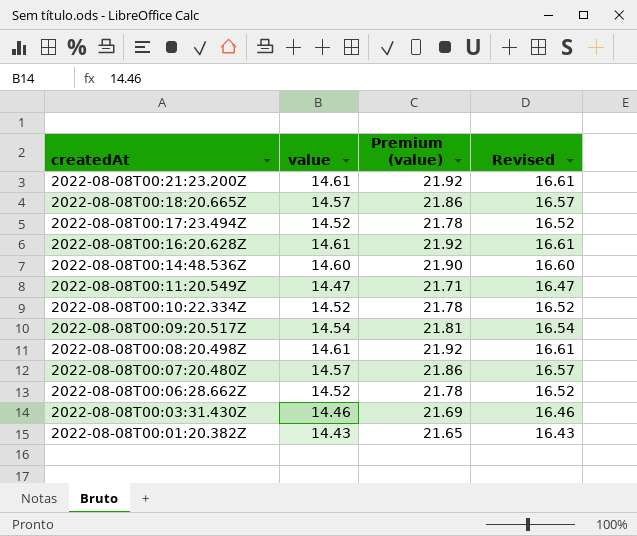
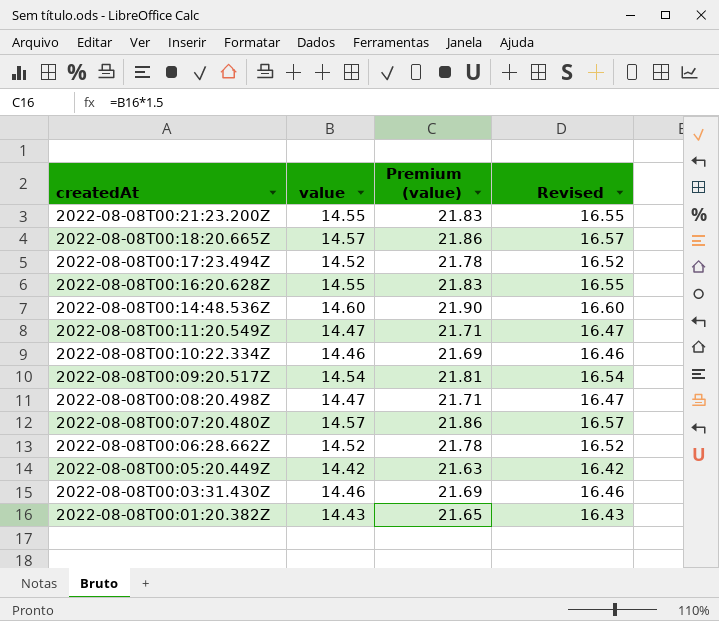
2022-08-08T00:21:23.200Z | value: 14.61 -> 14.55
2022-08-08T00:21:23.200Z | Premium (value): 21.92 -> 21.83
2022-08-08T00:21:23.200Z | Revised: 16.61 -> 16.55
2022-08-08T00:16:20.628Z | value: 14.61 -> 14.55
2022-08-08T00:16:20.628Z | Premium (value): 21.92 -> 21.83
2022-08-08T00:16:20.628Z | Revised: 16.61 -> 16.55
2022-08-08T00:10:22.334Z | value: 14.52 -> 14.46
2022-08-08T00:10:22.334Z | Premium (value): 21.78 -> 21.69
2022-08-08T00:10:22.334Z | Revised: 16.52 -> 16.46
2022-08-08T00:08:20.498Z | value: 14.61 -> 14.47
2022-08-08T00:08:20.498Z | Premium (value): 21.92 -> 21.71
2022-08-08T00:08:20.498Z | Revised: 16.61 -> 16.47
row 2022-08-08T00:05:20.449Z: none -> 14.42 | 21.63 | 16.42

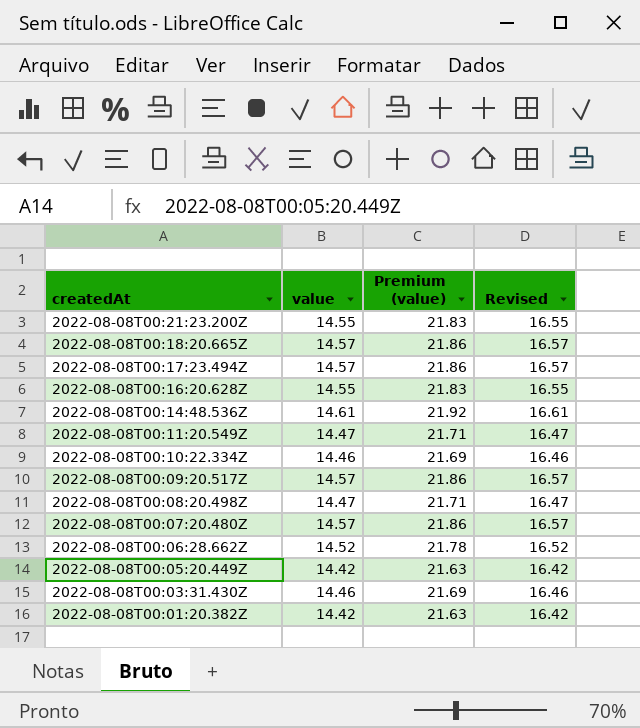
2022-08-08T00:17:23.494Z | value: 14.52 -> 14.57
2022-08-08T00:17:23.494Z | Premium (value): 21.78 -> 21.86
2022-08-08T00:17:23.494Z | Revised: 16.52 -> 16.57
2022-08-08T00:14:48.536Z | value: 14.60 -> 14.61
2022-08-08T00:14:48.536Z | Premium (value): 21.90 -> 21.92
2022-08-08T00:14:48.536Z | Revised: 16.60 -> 16.61
2022-08-08T00:09:20.517Z | value: 14.54 -> 14.57
2022-08-08T00:09:20.517Z | Premium (value): 21.81 -> 21.86
2022-08-08T00:09:20.517Z | Revised: 16.54 -> 16.57
2022-08-08T00:01:20.382Z | value: 14.43 -> 14.42
2022-08-08T00:01:20.382Z | Premium (value): 21.65 -> 21.63
2022-08-08T00:01:20.382Z | Revised: 16.43 -> 16.42

